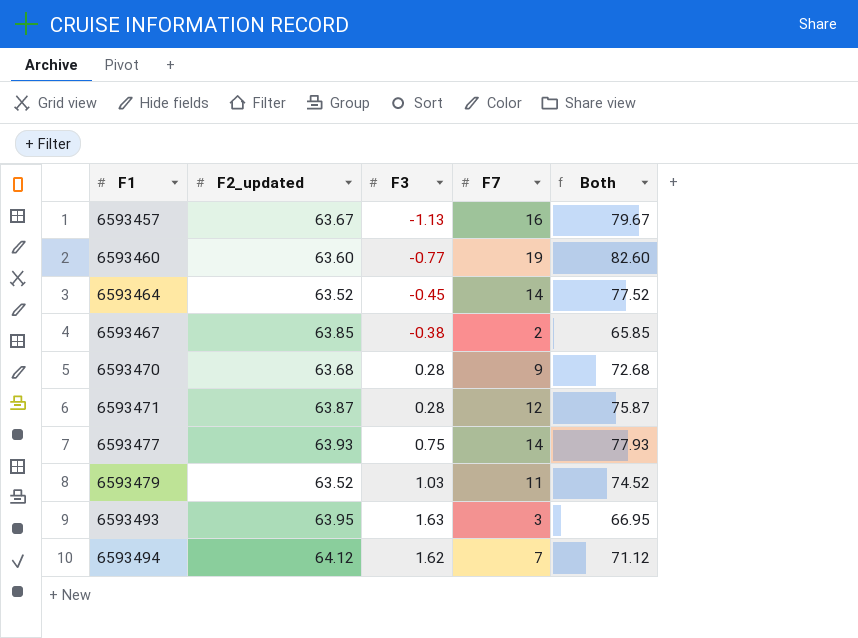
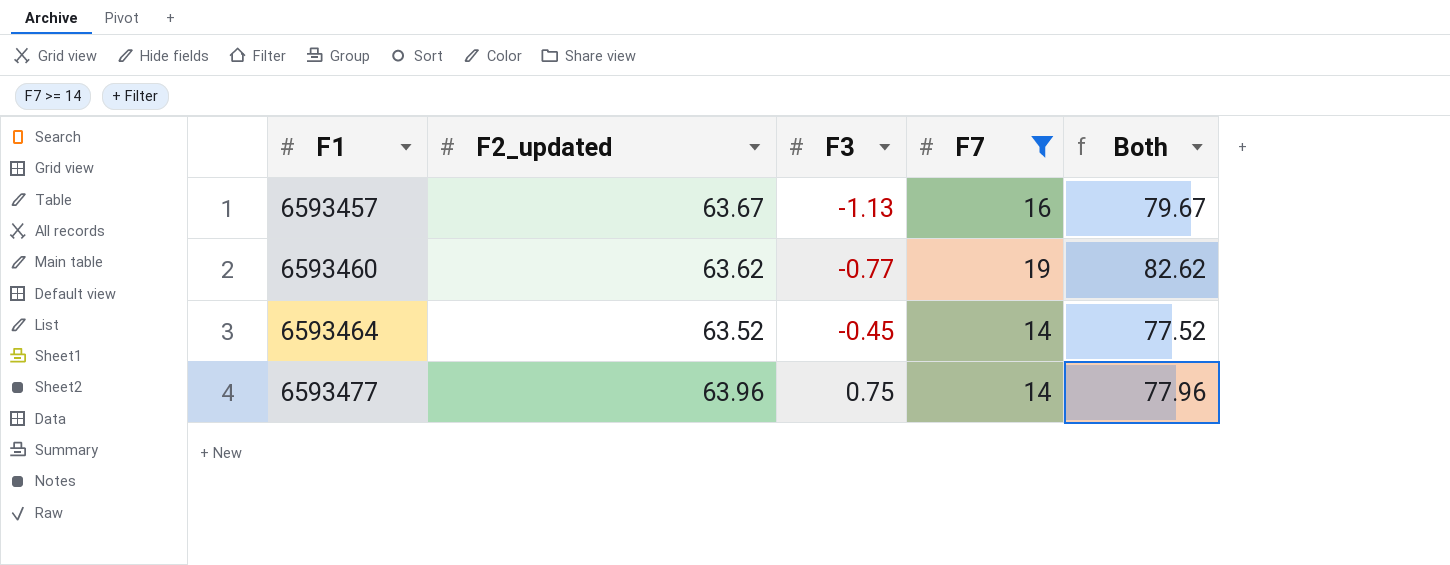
filter: none -> F7 >= 14
6593460 | F2_updated: 63.60 -> 63.62
6593460 | Both: 82.60 -> 82.62
6593477 | F2_updated: 63.93 -> 63.96
6593477 | Both: 77.93 -> 77.96

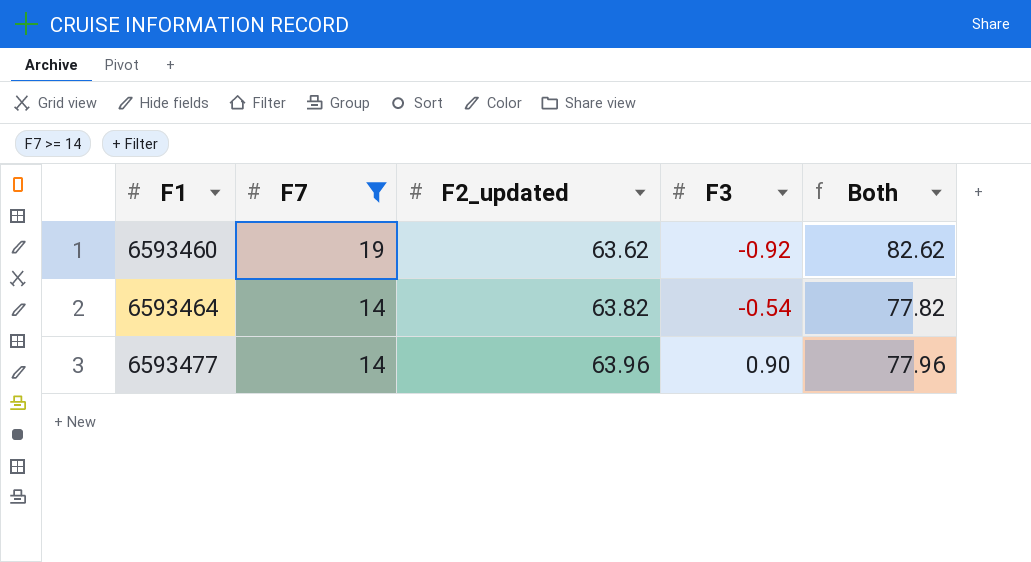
column F7 | position: 4 -> 2
row 6593457: 63.67 | -1.13 | 16 | 79.67 -> none
6593460 | F3: -0.77 -> -0.92
6593464 | F2_updated: 63.52 -> 63.82
6593464 | F3: -0.45 -> -0.54
6593464 | Both: 77.52 -> 77.82
6593477 | F3: 0.75 -> 0.90

